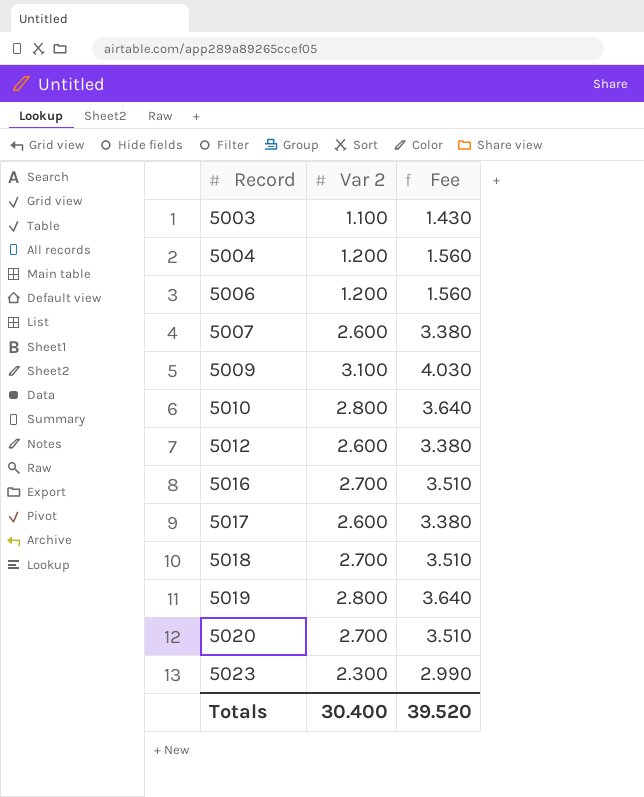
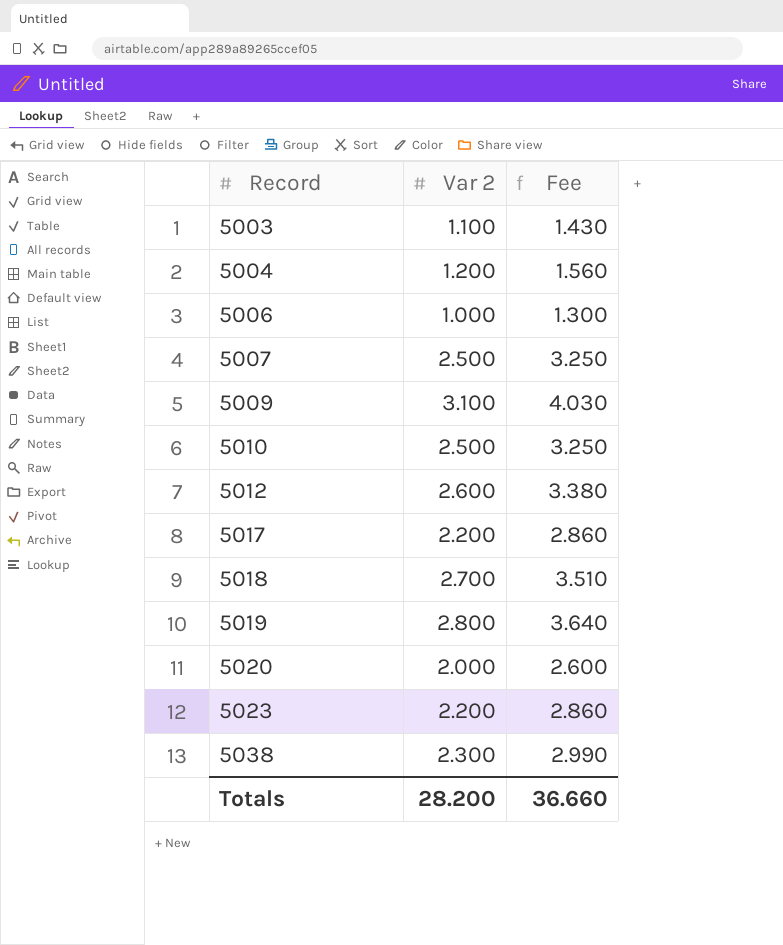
row 5016: 2.700 | 3.510 -> none
5006 | Var 2: 1.200 -> 1.000
5006 | Fee: 1.560 -> 1.300
5007 | Var 2: 2.600 -> 2.500
5007 | Fee: 3.380 -> 3.250
5010 | Var 2: 2.800 -> 2.500
5010 | Fee: 3.640 -> 3.250
5017 | Var 2: 2.600 -> 2.200
5017 | Fee: 3.380 -> 2.860
5020 | Var 2: 2.700 -> 2.000
5020 | Fee: 3.510 -> 2.600
5023 | Var 2: 2.300 -> 2.200
5023 | Fee: 2.990 -> 2.860
row 5038: none -> 2.300 | 2.990
Totals | Var 2: 30.400 -> 28.200
Totals | Fee: 39.520 -> 36.660

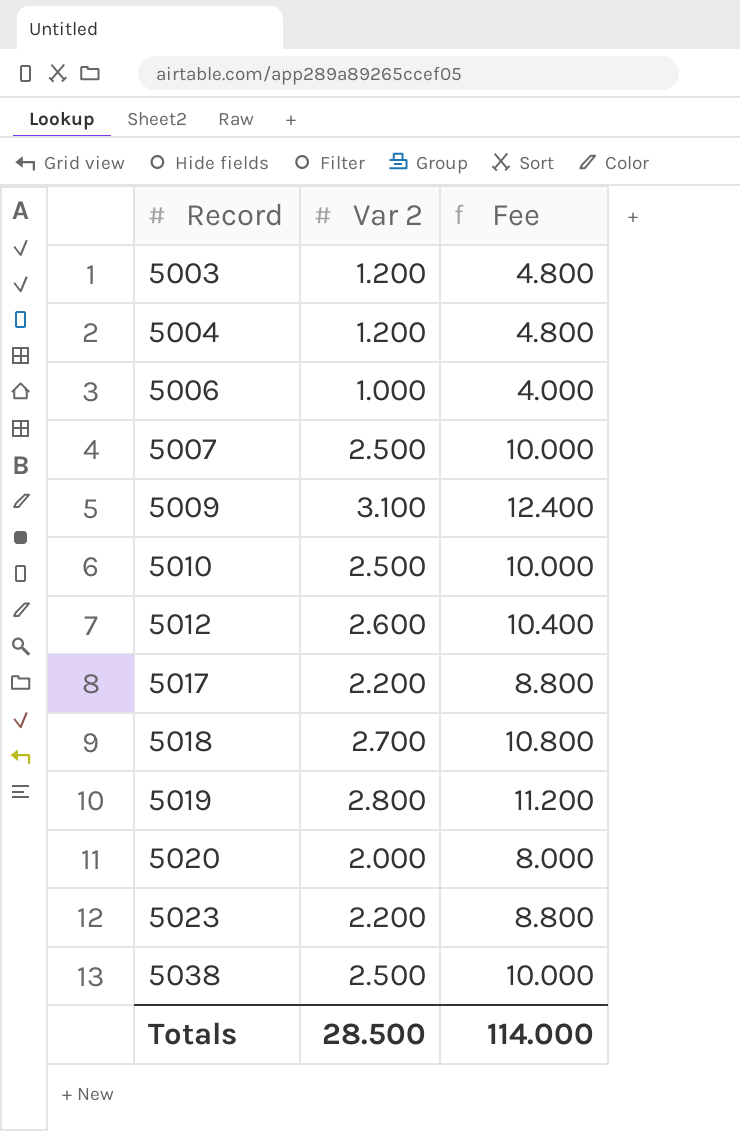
column Fee | formula: [Var 2] * 1.3 -> [Var 2] * 4
5003 | Var 2: 1.100 -> 1.200
5038 | Var 2: 2.300 -> 2.500
Totals | Var 2: 28.200 -> 28.500
Totals | Fee: 36.660 -> 114.000

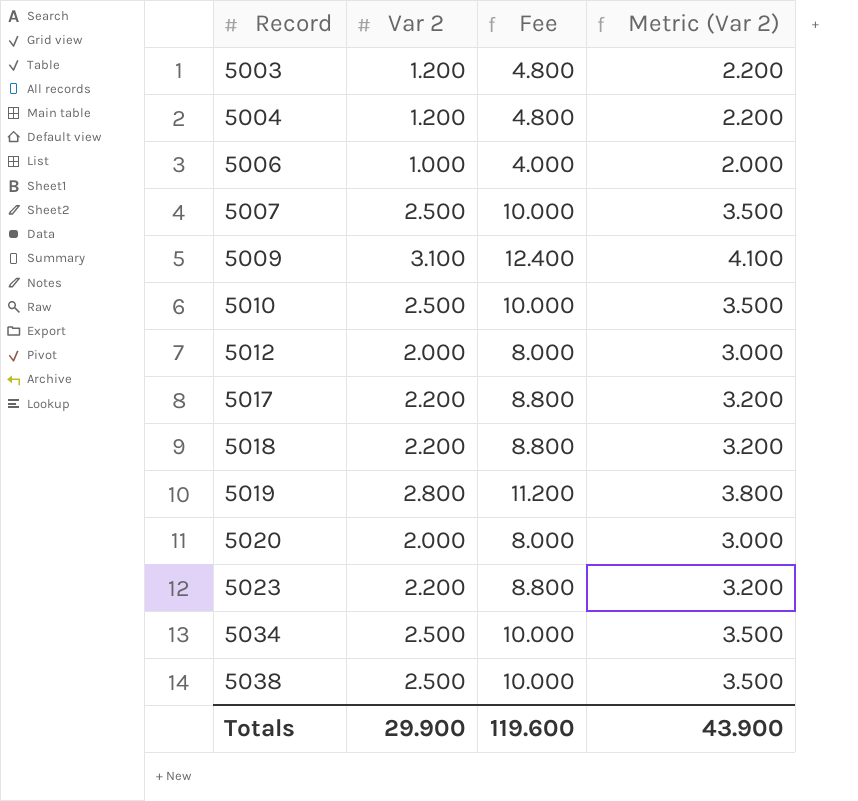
column Metric (Var 2) | formula: none -> [Var 2] + 1
5012 | Var 2: 2.600 -> 2.000
5012 | Fee: 10.400 -> 8.000
5018 | Var 2: 2.700 -> 2.200
5018 | Fee: 10.800 -> 8.800
row 5034: none -> 2.500 | 10.000 | 3.500
Totals | Var 2: 28.500 -> 29.900
Totals | Fee: 114.000 -> 119.600

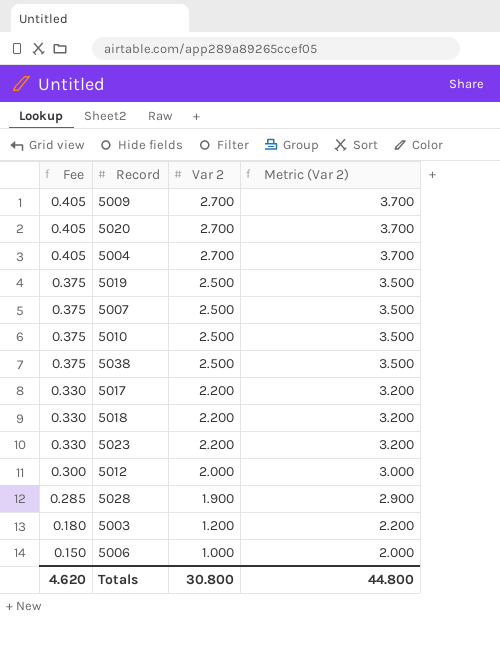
row order: Record ascending -> Fee descending
column Fee | formula: [Var 2] * 4 -> [Var 2] * 0.15
column Fee | position: 3 -> 1
row 5034: 2.500 | 10.000 | 3.500 -> none
5009 | Var 2: 3.100 -> 2.700
5009 | Metric (Var 2): 4.100 -> 3.700
5020 | Var 2: 2.000 -> 2.700
5020 | Metric (Var 2): 3.000 -> 3.700
5004 | Var 2: 1.200 -> 2.700
5004 | Metric (Var 2): 2.200 -> 3.700
5019 | Var 2: 2.800 -> 2.500
5019 | Metric (Var 2): 3.800 -> 3.500
row 5028: none -> 0.285 | 1.900 | 2.900
Totals | Fee: 119.600 -> 4.620
Totals | Var 2: 29.900 -> 30.800
Totals | Metric (Var 2): 43.900 -> 44.800

